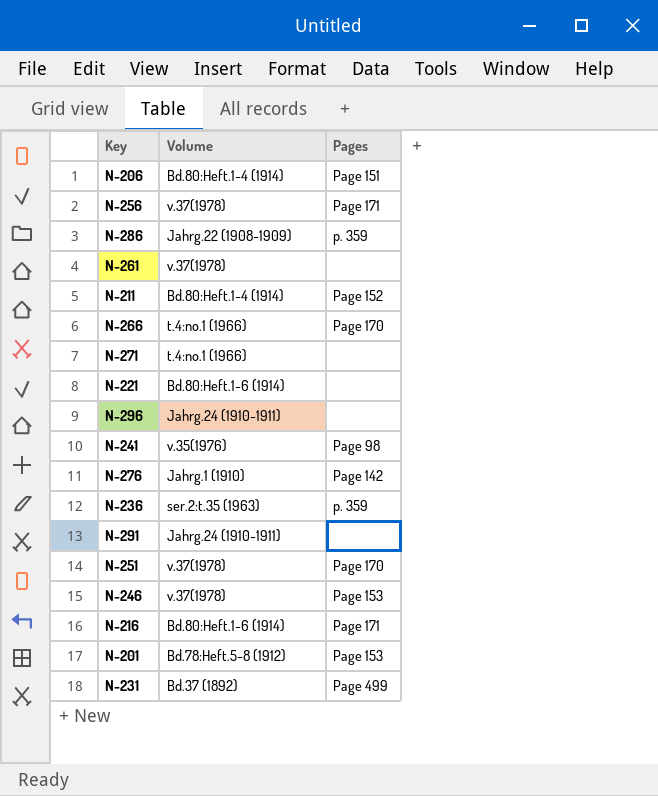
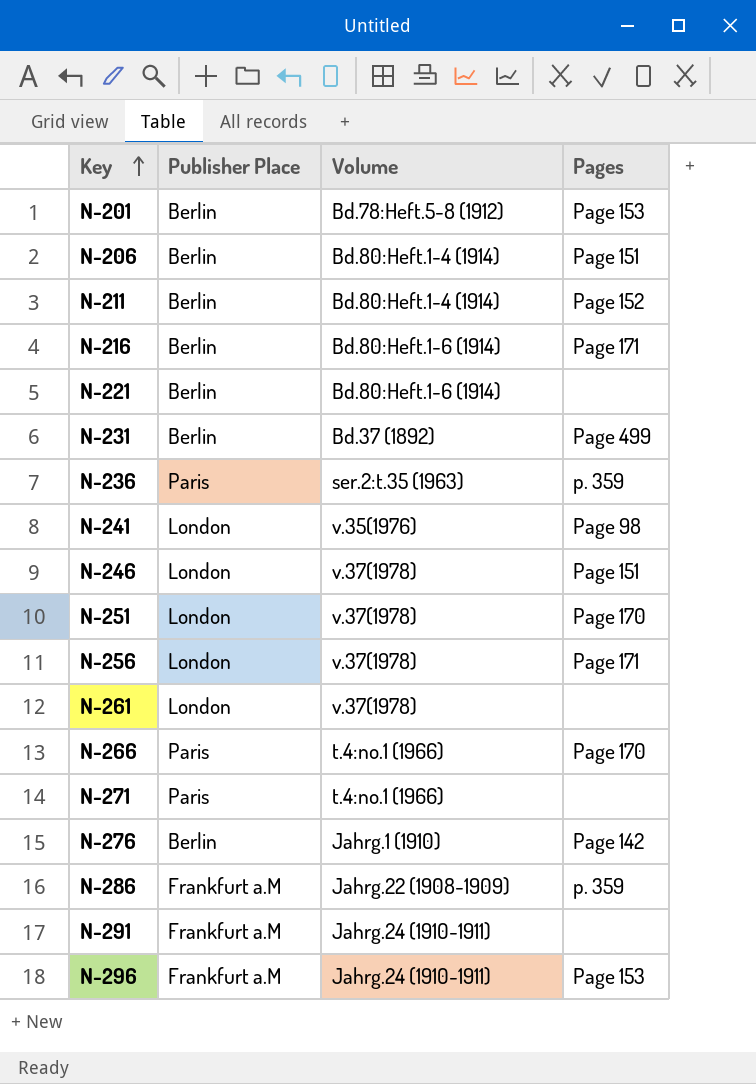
row order: none -> Key ascending
column Publisher Place | position: none -> 2
N-246 | Pages: Page 153 -> Page 151
N-296 | Pages: none -> Page 153

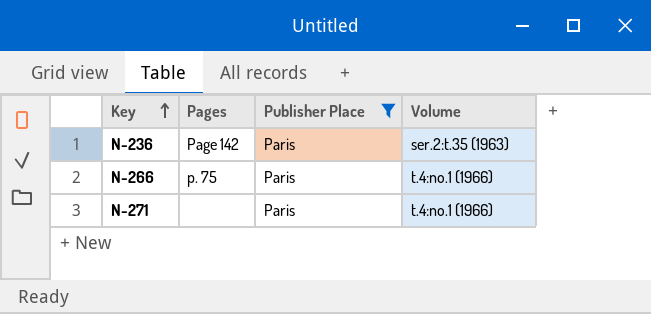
filter: none -> Publisher Place = Paris
column Pages | position: 4 -> 2
N-236 | Pages: p. 359 -> Page 142
N-266 | Pages: Page 170 -> p. 75

